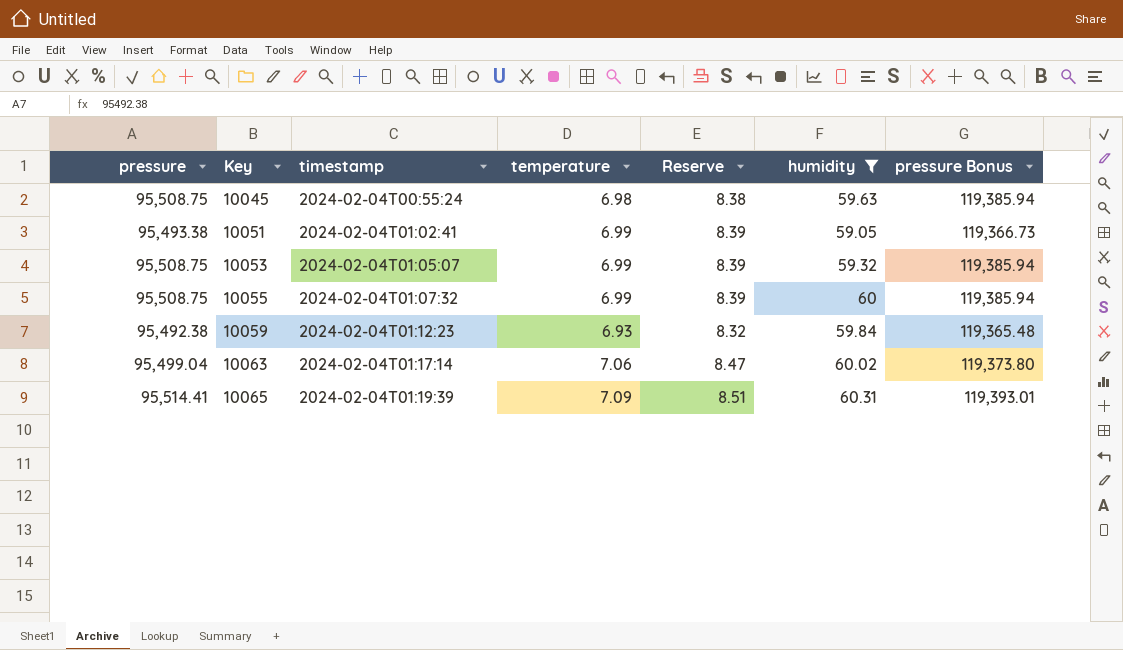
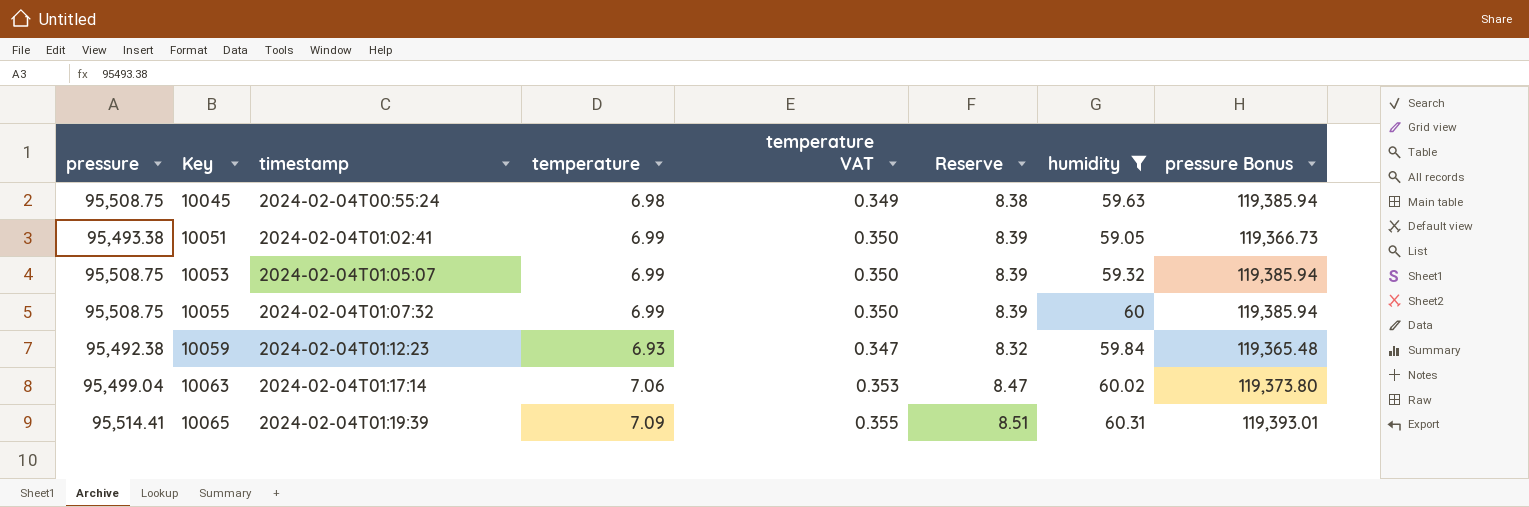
column temperature VAT | formula: none -> [temperature] * 0.05

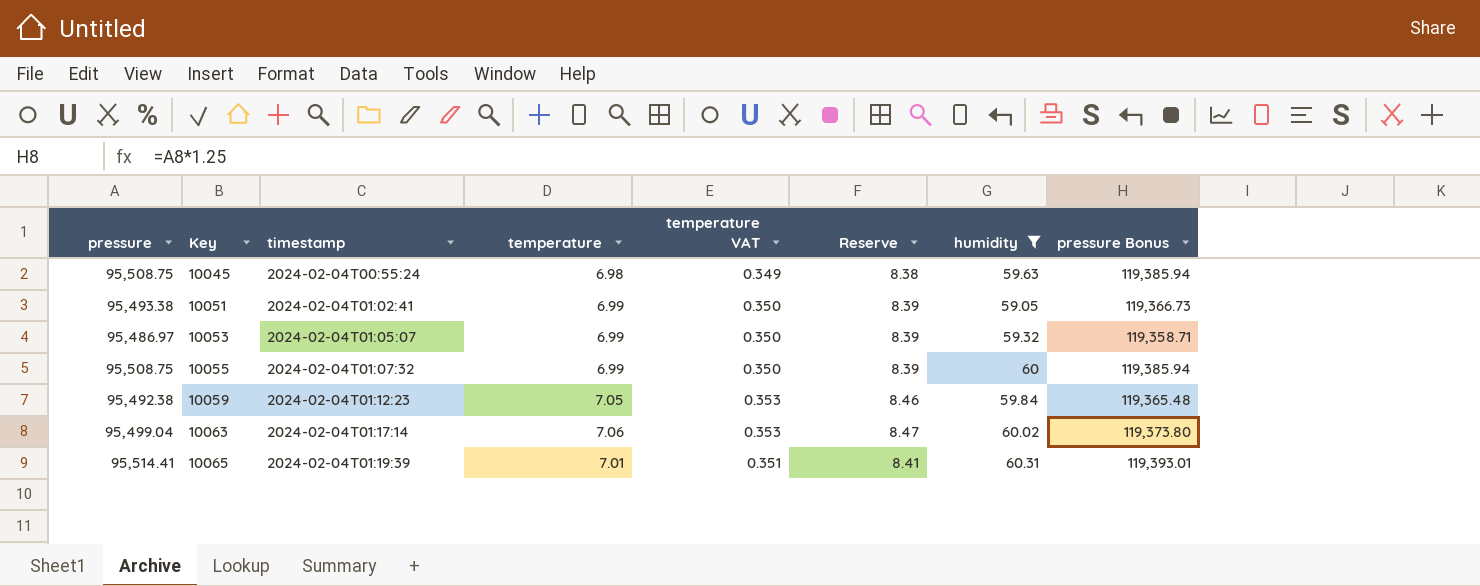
10053 | pressure: 95,508.75 -> 95,486.97
10053 | pressure Bonus: 119,385.94 -> 119,358.71
10059 | temperature: 6.93 -> 7.05
10059 | temperature VAT: 0.347 -> 0.353
10059 | Reserve: 8.32 -> 8.46
10065 | temperature: 7.09 -> 7.01
10065 | temperature VAT: 0.355 -> 0.351
10065 | Reserve: 8.51 -> 8.41

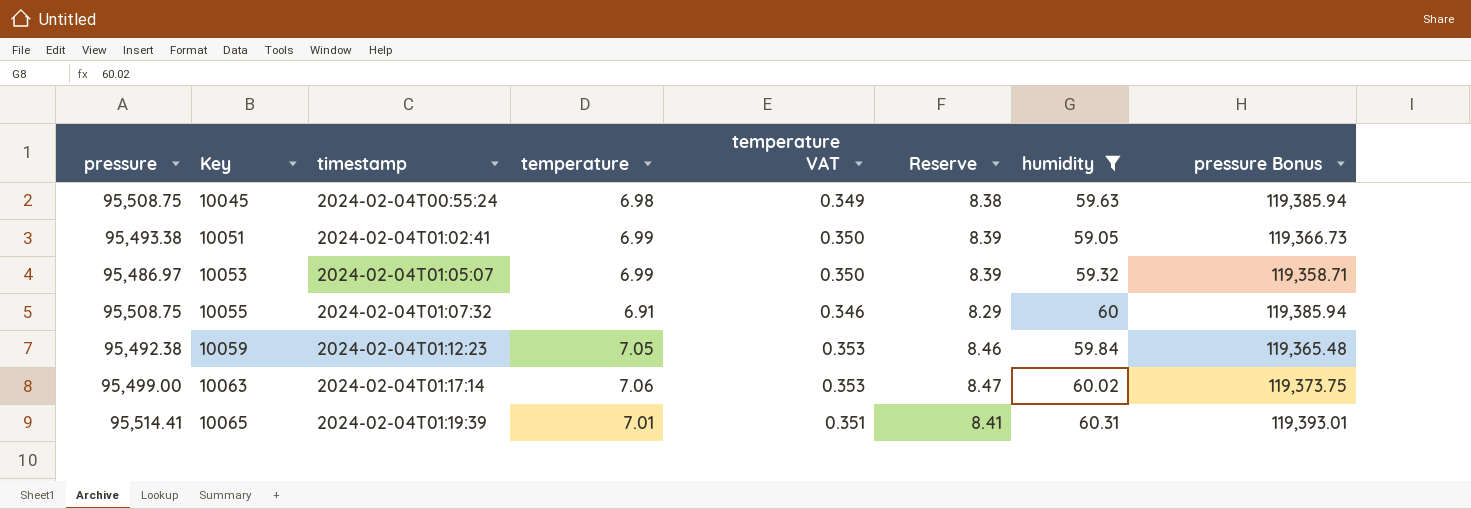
10055 | temperature: 6.99 -> 6.91
10055 | temperature VAT: 0.350 -> 0.346
10055 | Reserve: 8.39 -> 8.29
10063 | pressure: 95,499.04 -> 95,499.00
10063 | pressure Bonus: 119,373.80 -> 119,373.75

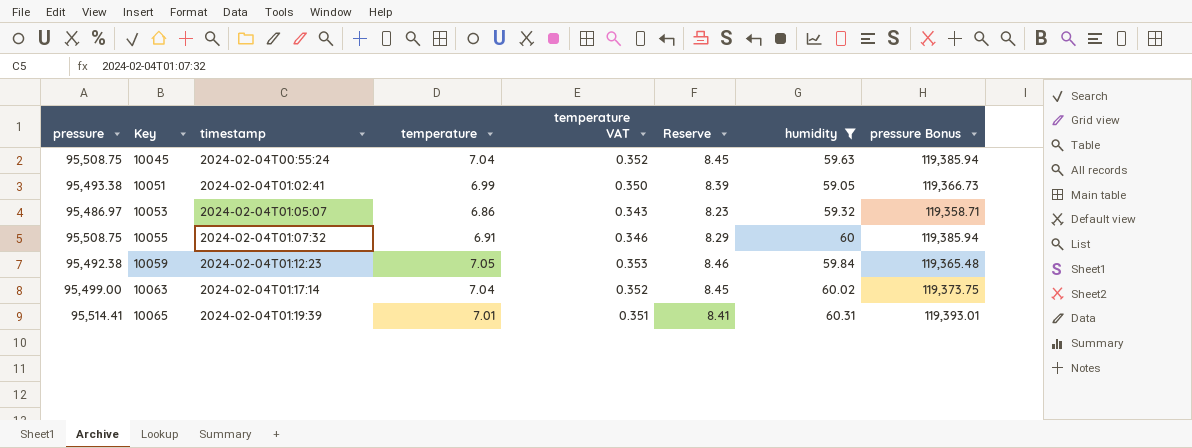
10045 | temperature: 6.98 -> 7.04
10045 | temperature VAT: 0.349 -> 0.352
10045 | Reserve: 8.38 -> 8.45
10053 | temperature: 6.99 -> 6.86
10053 | temperature VAT: 0.350 -> 0.343
10053 | Reserve: 8.39 -> 8.23
10063 | temperature: 7.06 -> 7.04
10063 | temperature VAT: 0.353 -> 0.352
10063 | Reserve: 8.47 -> 8.45

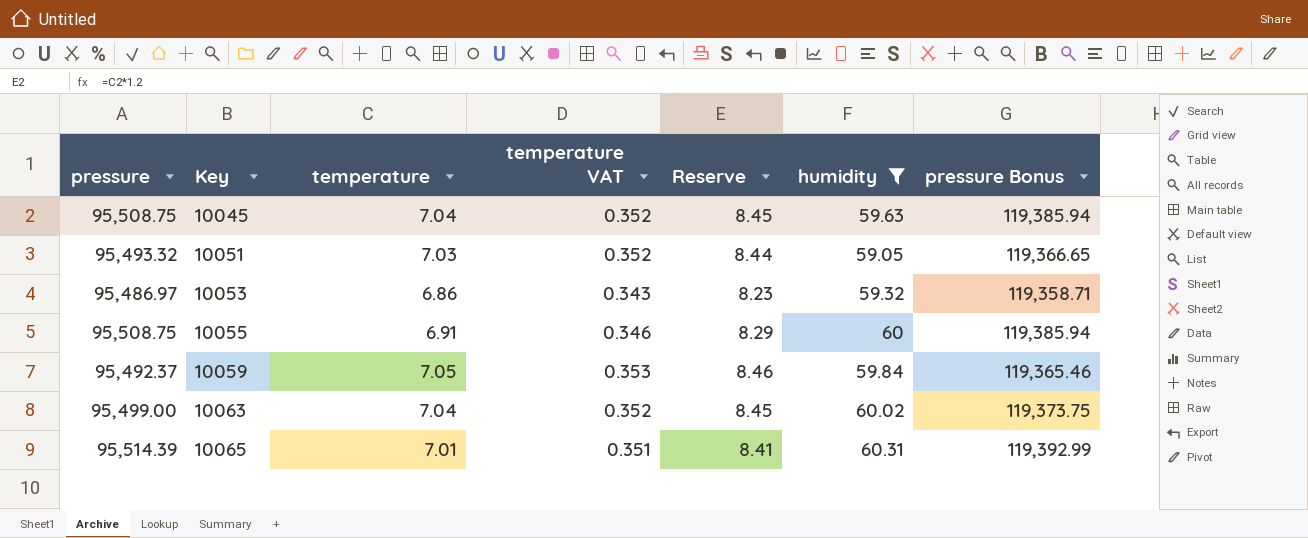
column timestamp | position: 3 -> none
10051 | pressure: 95,493.38 -> 95,493.32
10051 | temperature: 6.99 -> 7.03
10051 | temperature VAT: 0.350 -> 0.352
10051 | Reserve: 8.39 -> 8.44
10051 | pressure Bonus: 119,366.73 -> 119,366.65
10059 | pressure: 95,492.38 -> 95,492.37
10059 | pressure Bonus: 119,365.48 -> 119,365.46
10065 | pressure: 95,514.41 -> 95,514.39
10065 | pressure Bonus: 119,393.01 -> 119,392.99

